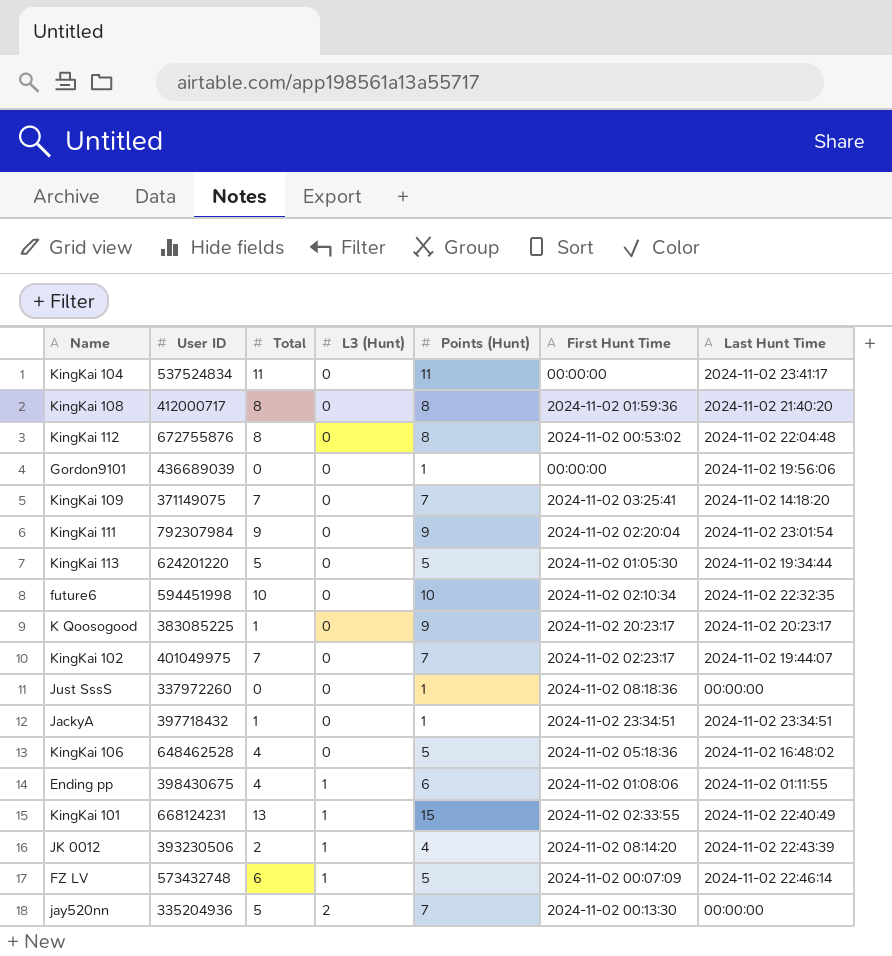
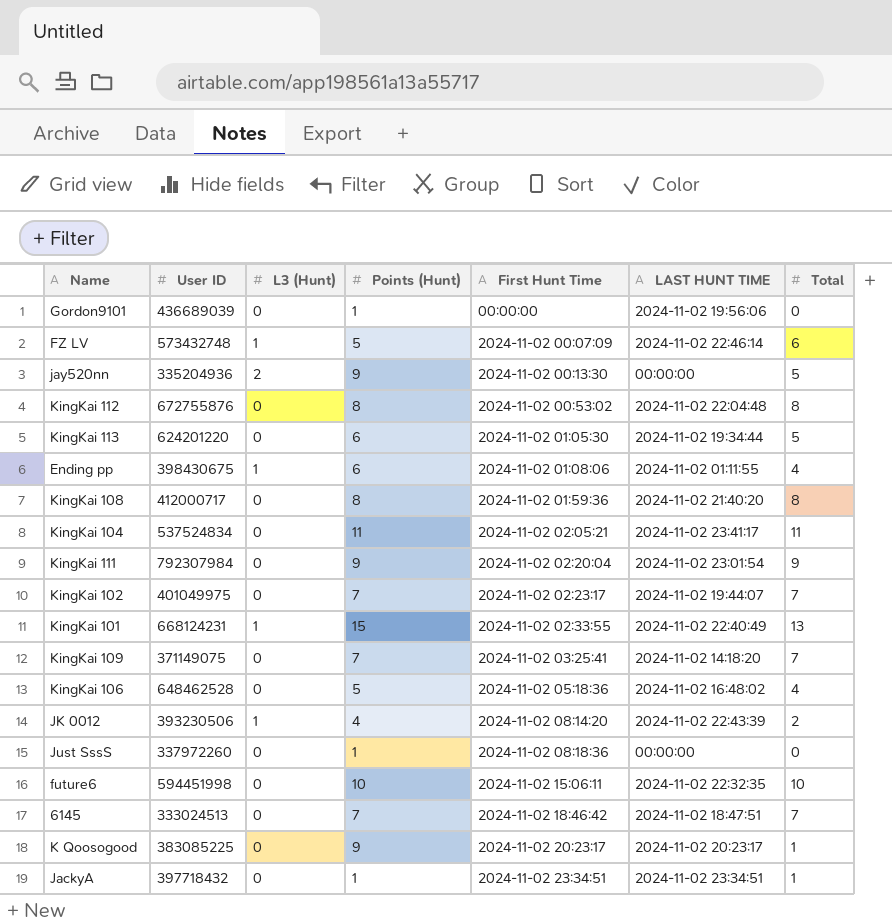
row order: L3 (Hunt) ascending -> First Hunt Time ascending
column name: Last Hunt Time -> LAST HUNT TIME
column Total | position: 3 -> 7
jay520nn | Points (Hunt): 7 -> 9
KingKai 113 | Points (Hunt): 5 -> 6
KingKai 104 | First Hunt Time: 00:00:00 -> 2024-11-02 02:05:21
future6 | First Hunt Time: 2024-11-02 02:10:34 -> 2024-11-02 15:06:11
row 6145: none -> 333024513 | 0 | 7 | 2024-11-02 18:46:42 | 2024-11-02 18:47:51 | 7

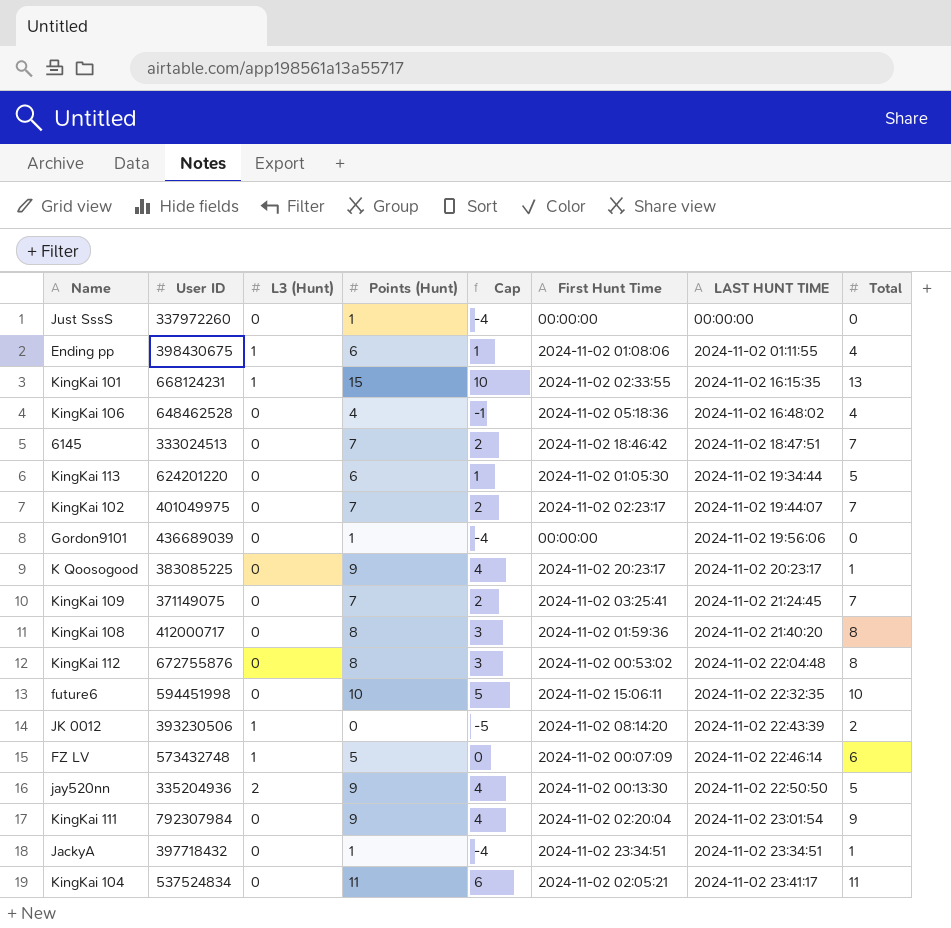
row order: First Hunt Time ascending -> LAST HUNT TIME ascending
column Cap | formula: none -> [Points (Hunt)] - 5
Just SssS | First Hunt Time: 2024-11-02 08:18:36 -> 00:00:00
KingKai 101 | LAST HUNT TIME: 2024-11-02 22:40:49 -> 2024-11-02 16:15:35
KingKai 106 | Points (Hunt): 5 -> 4
KingKai 109 | LAST HUNT TIME: 2024-11-02 14:18:20 -> 2024-11-02 21:24:45
JK 0012 | Points (Hunt): 4 -> 0
jay520nn | LAST HUNT TIME: 00:00:00 -> 2024-11-02 22:50:50

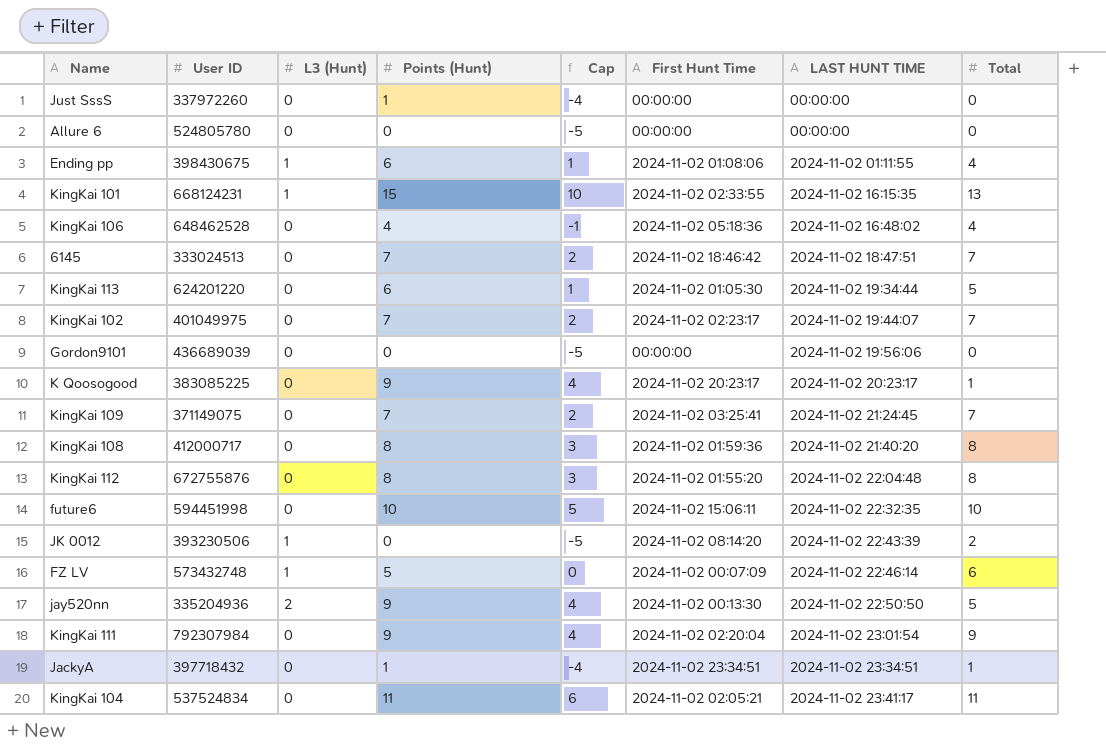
row Allure 6: none -> 524805780 | 0 | 0 | -5 | 00:00:00 | 00:00:00 | 0
Gordon9101 | Points (Hunt): 1 -> 0
Gordon9101 | Cap: -4 -> -5
KingKai 112 | First Hunt Time: 2024-11-02 00:53:02 -> 2024-11-02 01:55:20

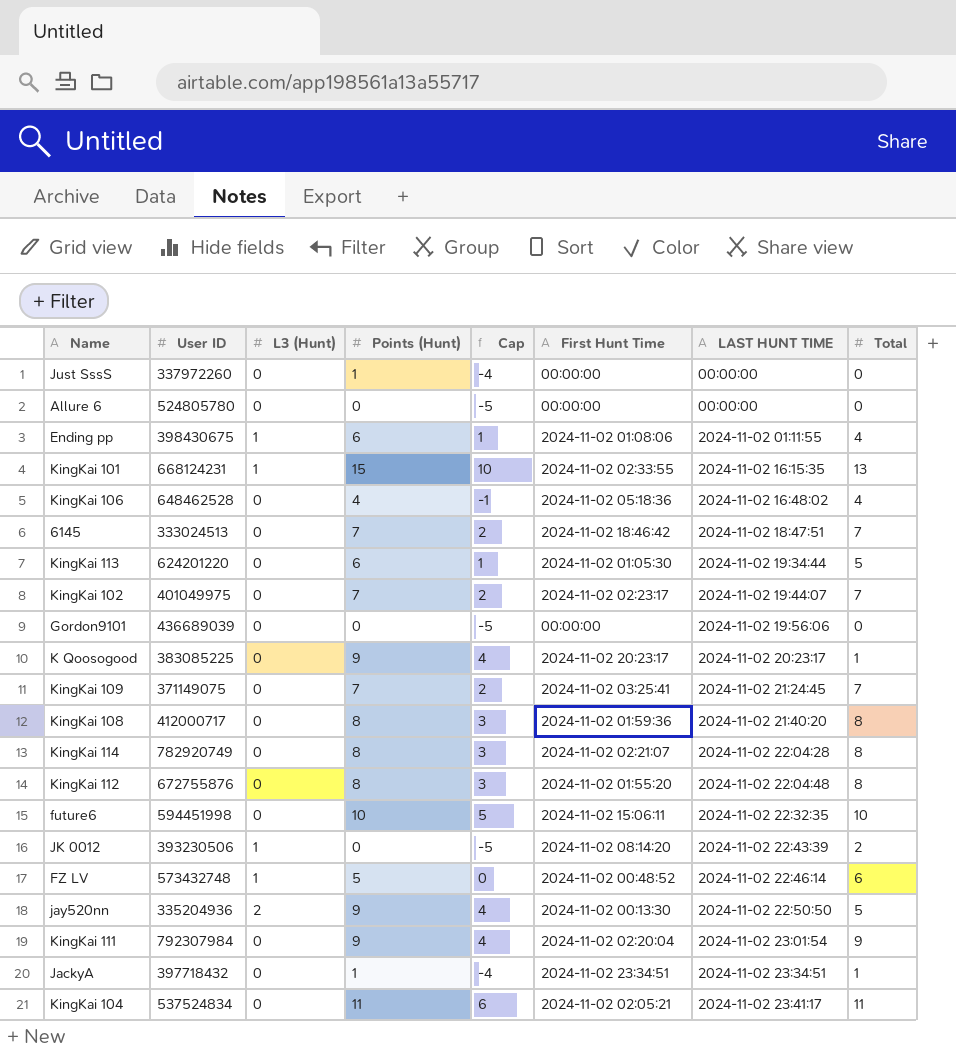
row KingKai 114: none -> 782920749 | 0 | 8 | 3 | 2024-11-02 02:21:07 | 2024-11-02 22:04:28 | 8
FZ LV | First Hunt Time: 2024-11-02 00:07:09 -> 2024-11-02 00:48:52

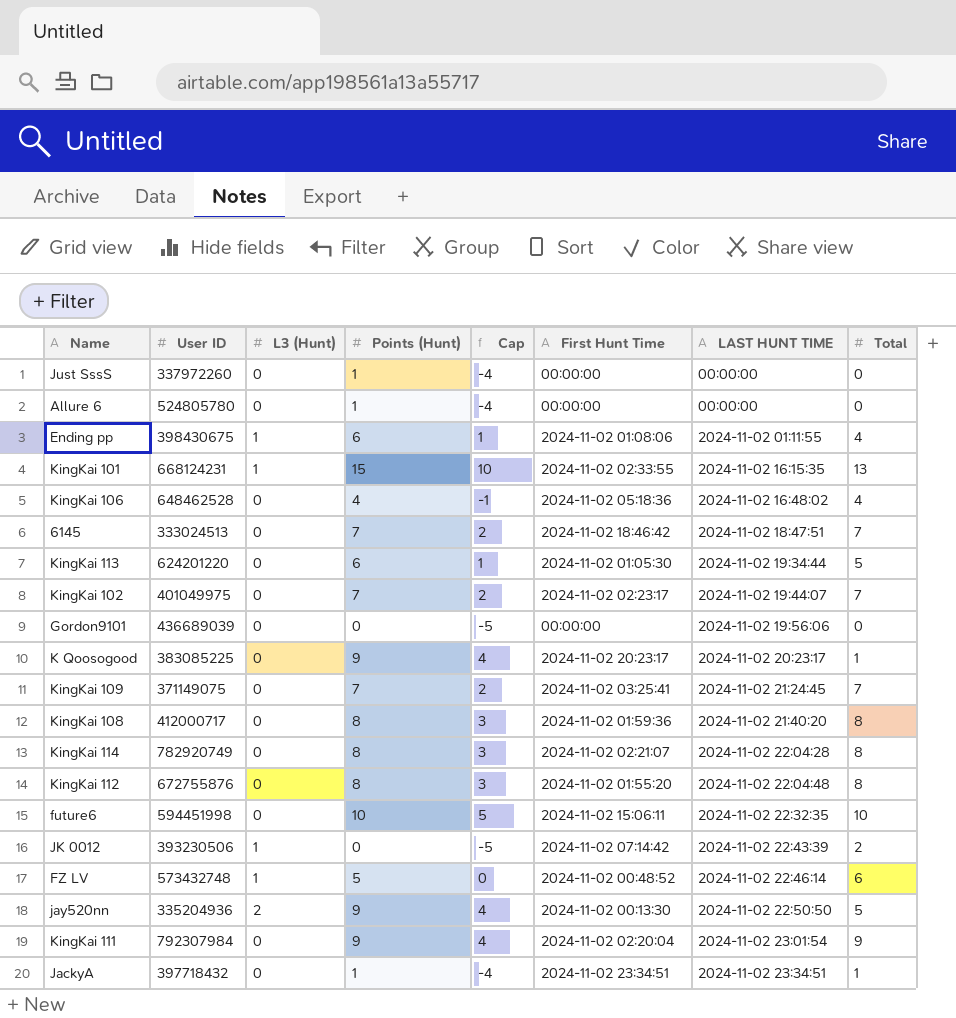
row KingKai 104: 537524834 | 0 | 11 | 6 | 2024-11-02 02:05:21 | 2024-11-02 23:41:17 | 11 -> none
Allure 6 | Points (Hunt): 0 -> 1
Allure 6 | Cap: -5 -> -4
JK 0012 | First Hunt Time: 2024-11-02 08:14:20 -> 2024-11-02 07:14:42

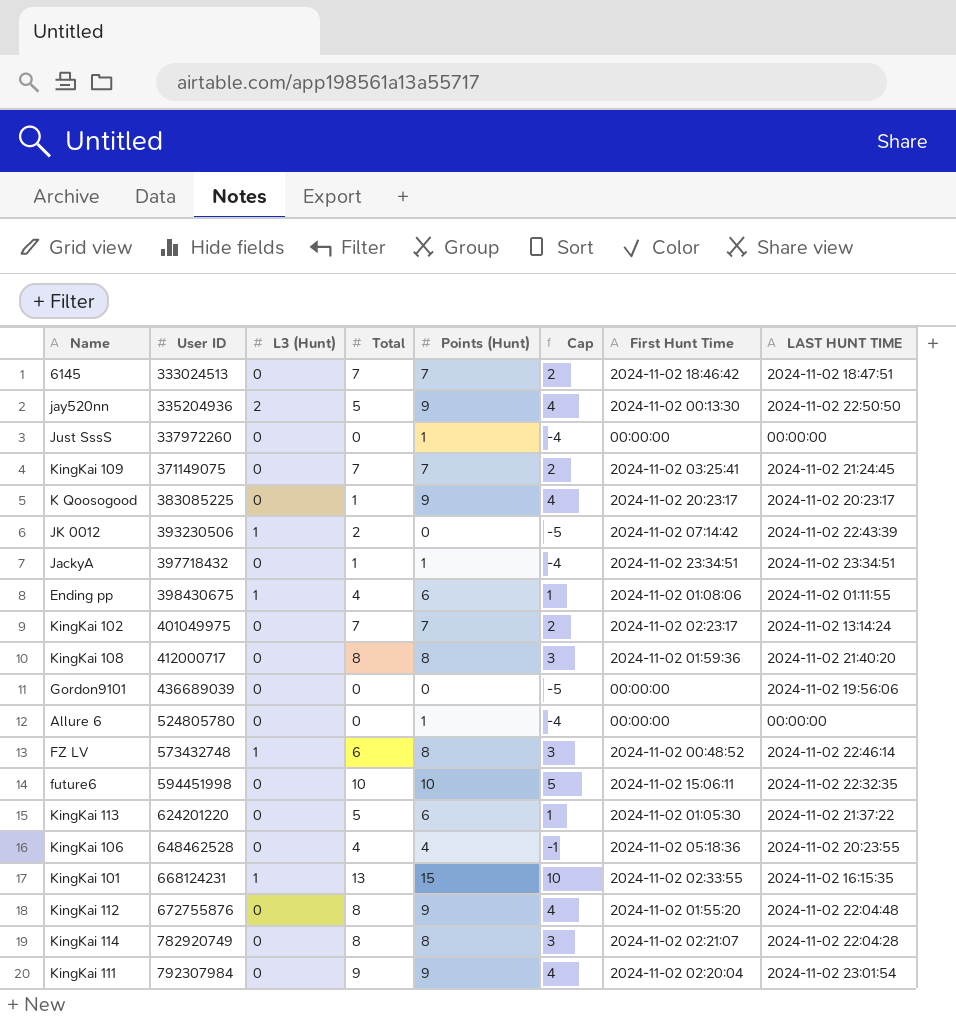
row order: LAST HUNT TIME ascending -> User ID ascending
column Total | position: 8 -> 4
KingKai 102 | LAST HUNT TIME: 2024-11-02 19:44:07 -> 2024-11-02 13:14:24
FZ LV | Points (Hunt): 5 -> 8
FZ LV | Cap: 0 -> 3
KingKai 113 | LAST HUNT TIME: 2024-11-02 19:34:44 -> 2024-11-02 21:37:22
KingKai 106 | LAST HUNT TIME: 2024-11-02 16:48:02 -> 2024-11-02 20:23:55
KingKai 112 | Points (Hunt): 8 -> 9
KingKai 112 | Cap: 3 -> 4

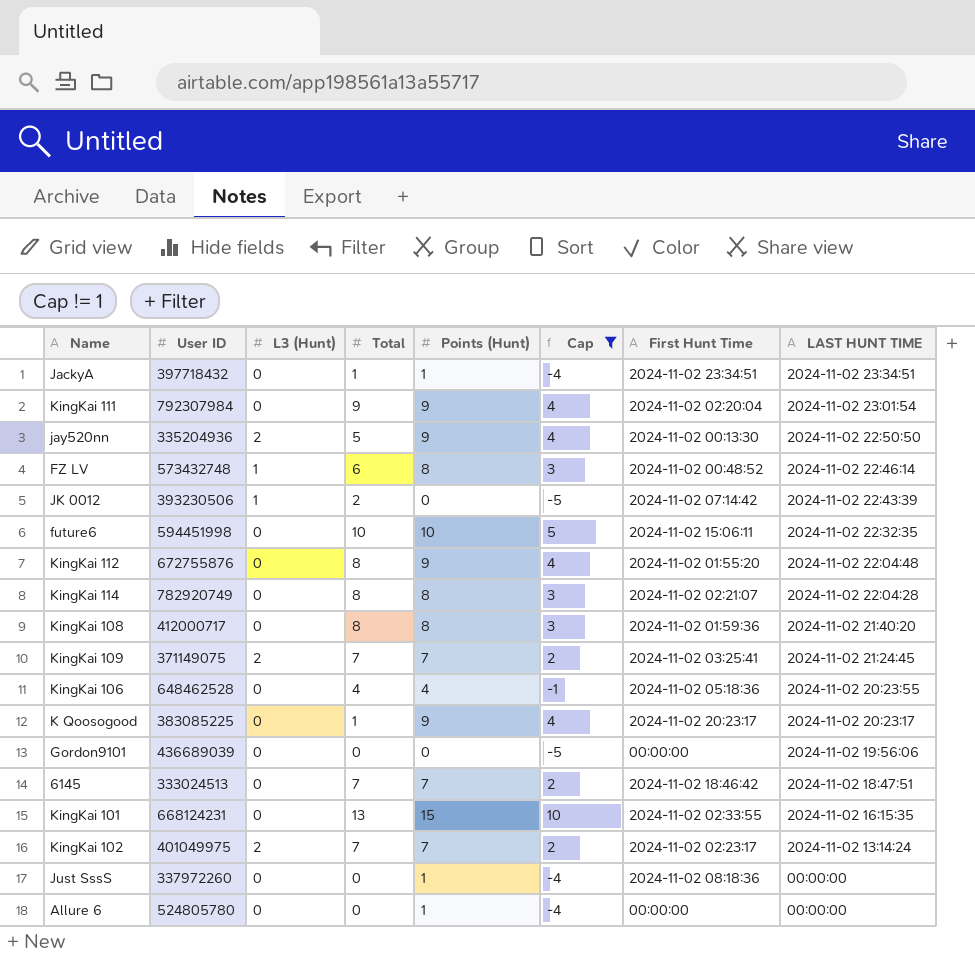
filter: none -> Cap != 1
row order: User ID ascending -> LAST HUNT TIME descending
KingKai 109 | L3 (Hunt): 0 -> 2
KingKai 101 | L3 (Hunt): 1 -> 0
KingKai 102 | L3 (Hunt): 0 -> 2
Just SssS | First Hunt Time: 00:00:00 -> 2024-11-02 08:18:36

